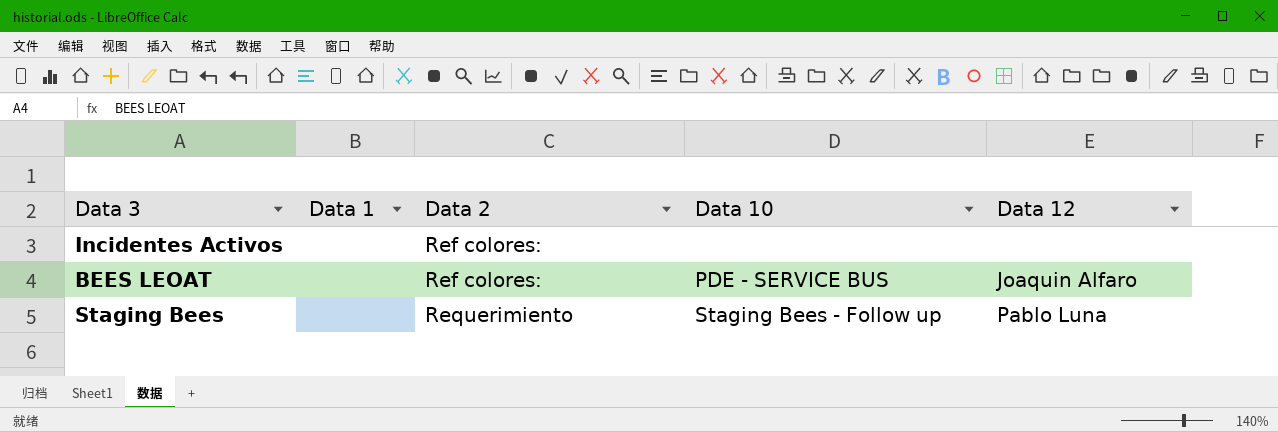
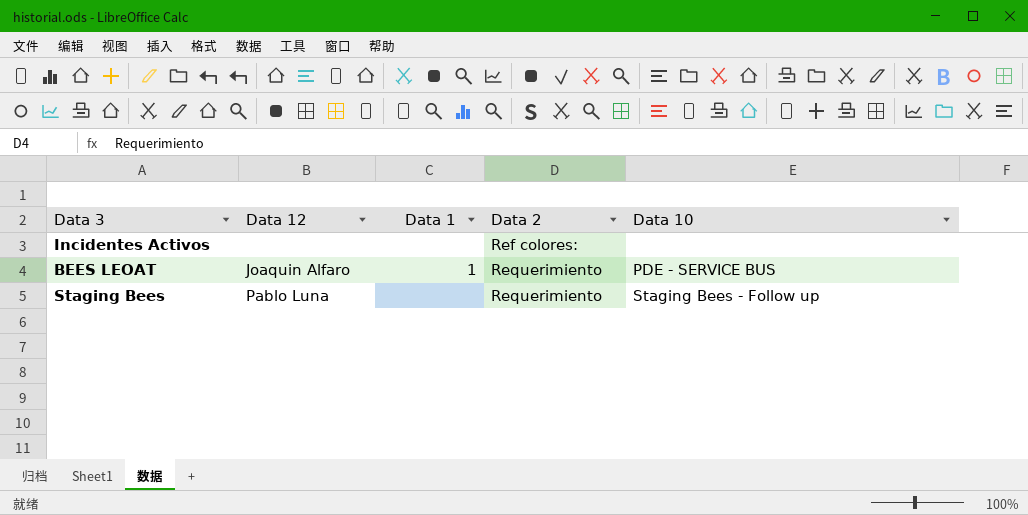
column Data 12 | position: 5 -> 2
BEES LEOAT | Data 1: none -> 1
BEES LEOAT | Data 2: Ref colores: -> Requerimiento

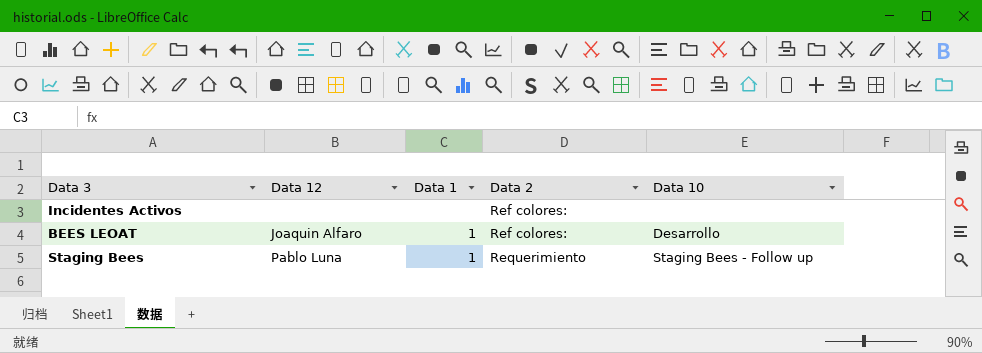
BEES LEOAT | Data 2: Requerimiento -> Ref colores:
BEES LEOAT | Data 10: PDE - SERVICE BUS -> Desarrollo
Staging Bees | Data 1: none -> 1

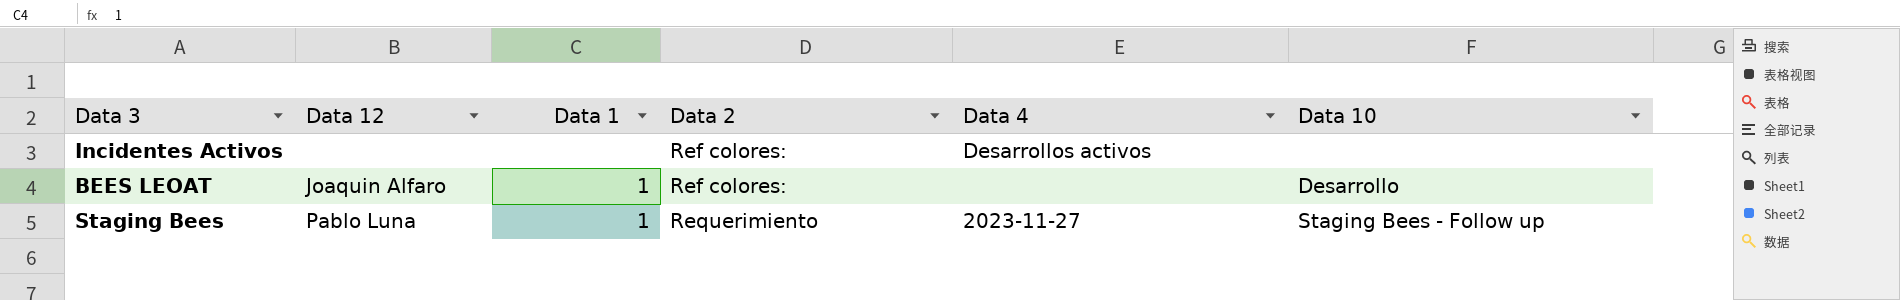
column Data 4 | position: none -> 5

